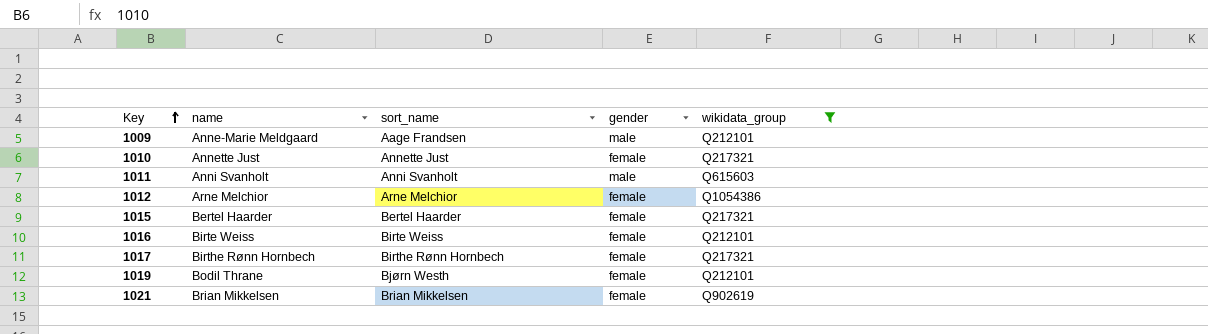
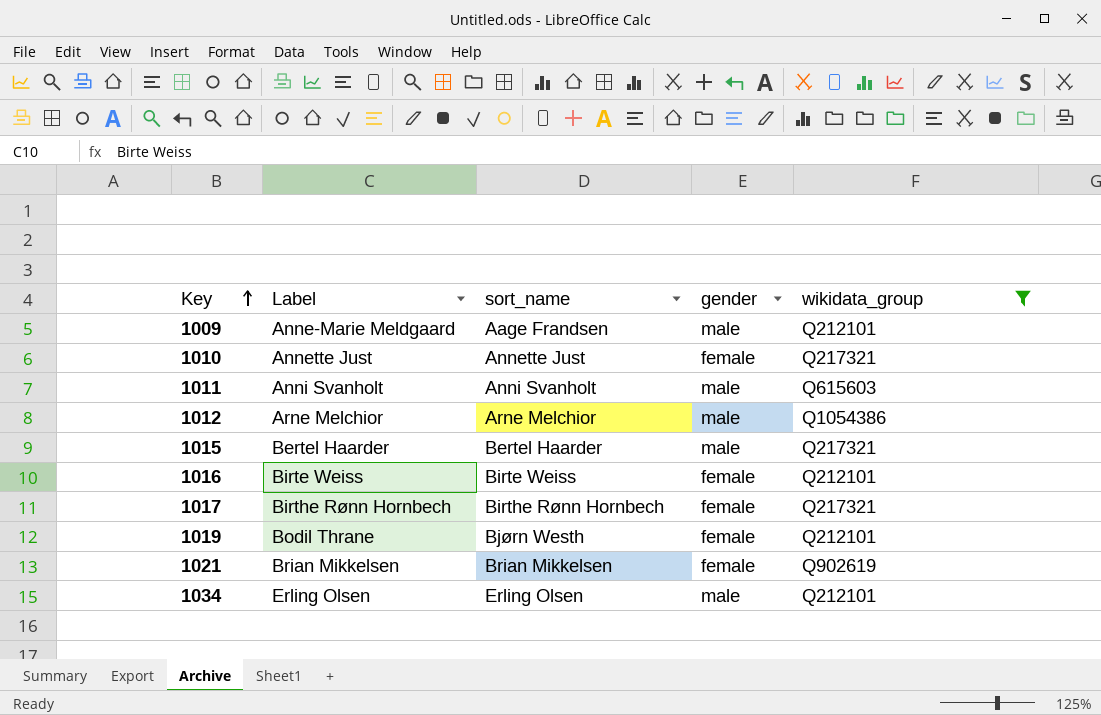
column name: name -> Label
1012 | gender: female -> male
1015 | gender: female -> male
row 1034: none -> Erling Olsen | Erling Olsen | male | Q212101

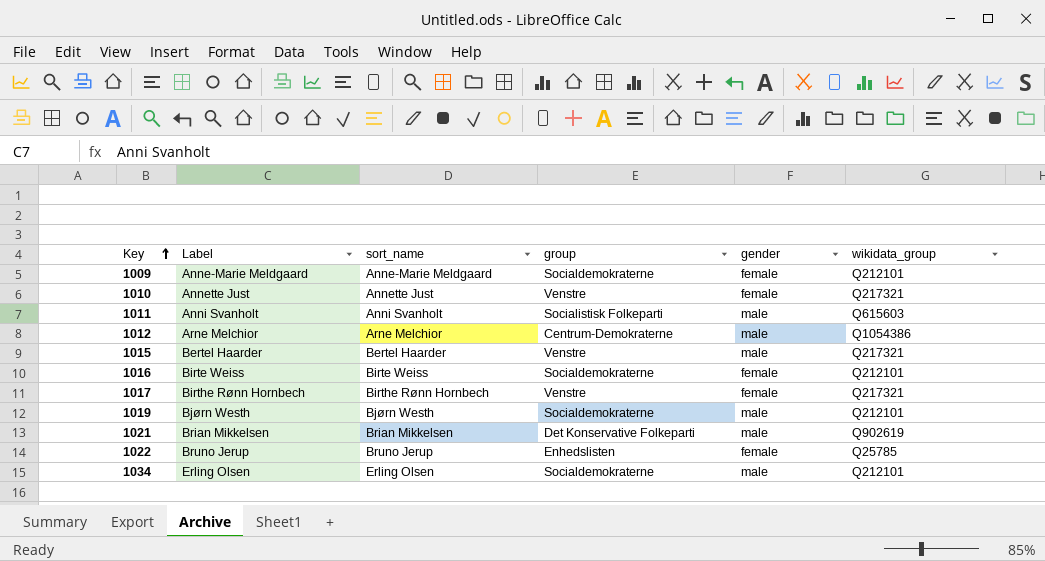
filter: wikidata_group != Q25785 -> none
column group | position: none -> 4
1009 | sort_name: Aage Frandsen -> Anne-Marie Meldgaard
1009 | gender: male -> female
1019 | Label: Bodil Thrane -> Bjørn Westh
1019 | gender: female -> male
1021 | gender: female -> male

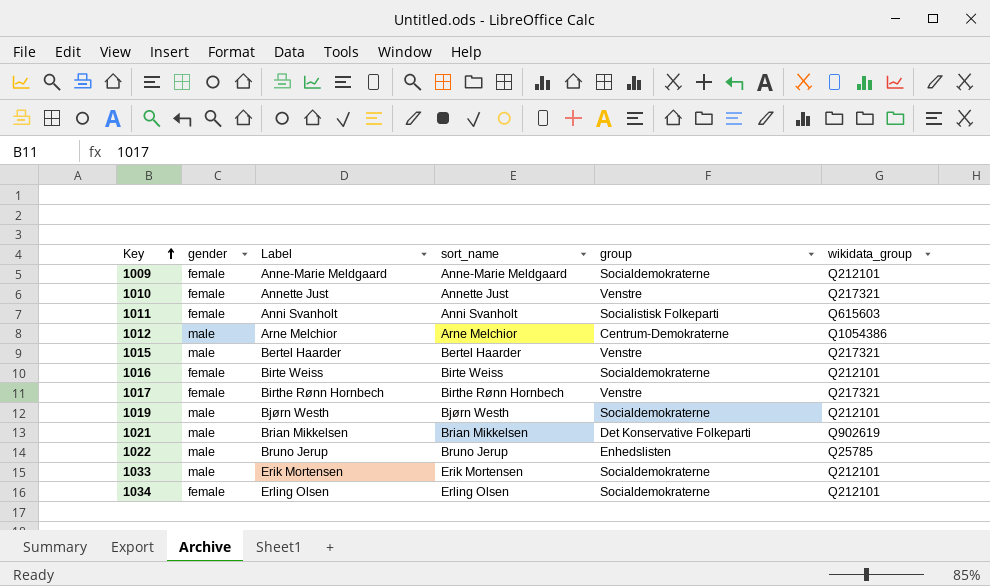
column gender | position: 5 -> 2
1011 | gender: male -> female
1022 | gender: female -> male
row 1033: none -> male | Erik Mortensen | Erik Mortensen | Socialdemokraterne | Q212101
1034 | gender: male -> female

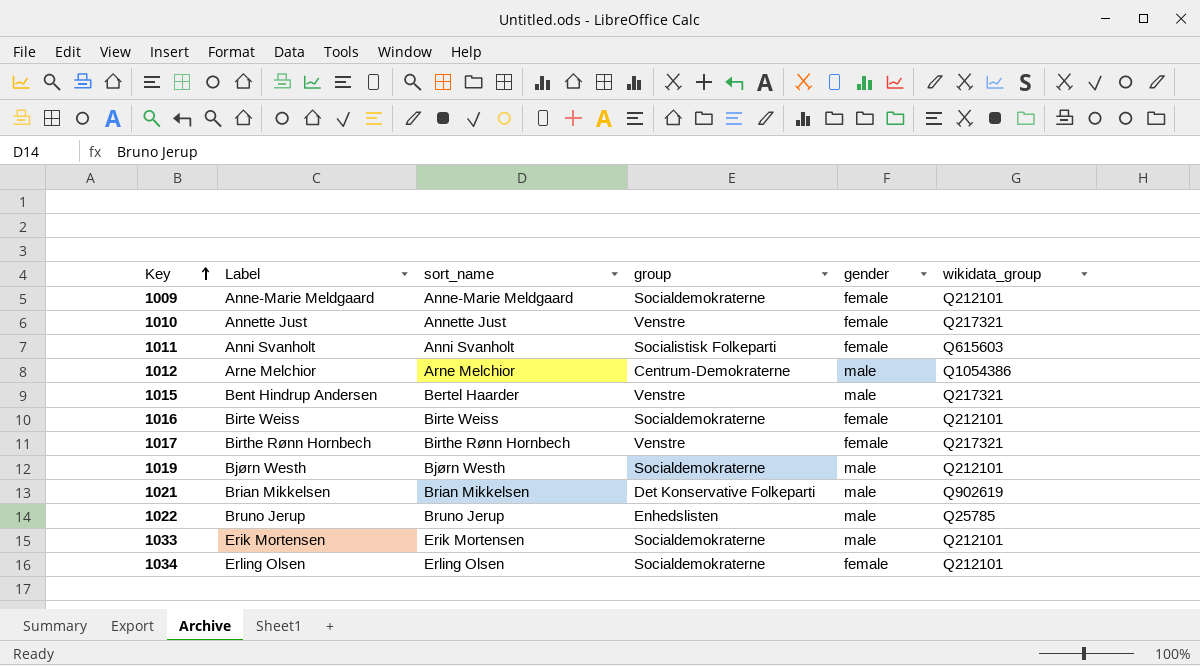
column gender | position: 2 -> 5
1015 | Label: Bertel Haarder -> Bent Hindrup Andersen

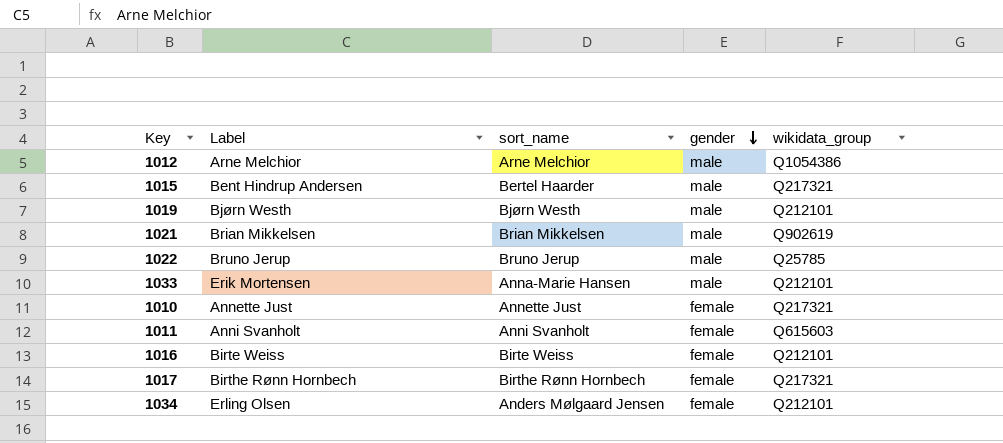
row order: Key ascending -> gender descending
column group | position: 4 -> none
row 1009: Anne-Marie Meldgaard | Anne-Marie Meldgaard | Socialdemokraterne | female | Q212101 -> none
1033 | sort_name: Erik Mortensen -> Anna-Marie Hansen
1034 | sort_name: Erling Olsen -> Anders Mølgaard Jensen

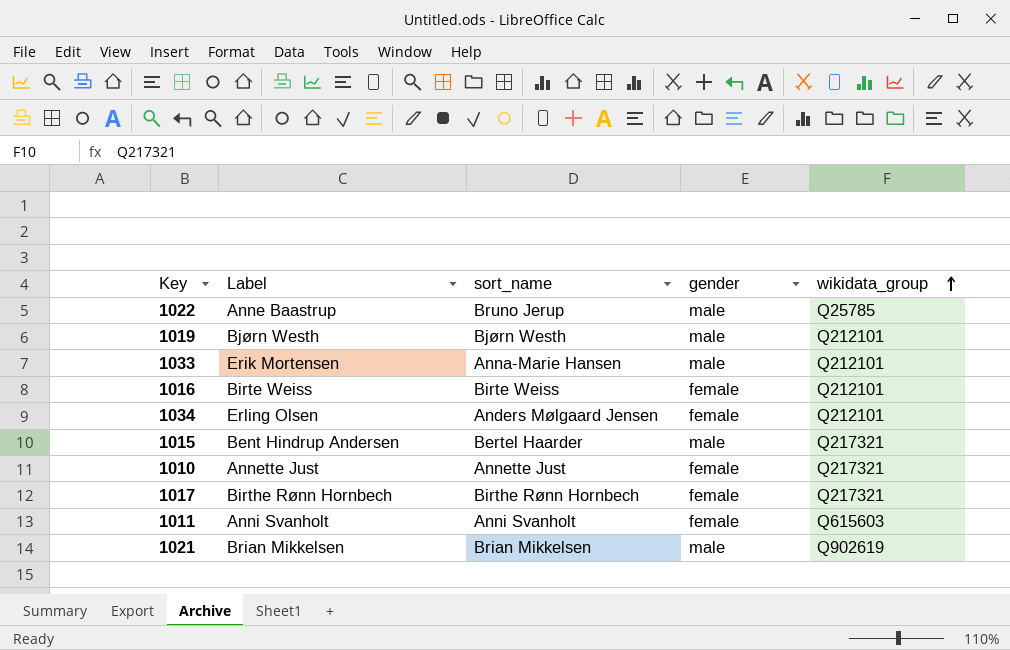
row order: gender descending -> wikidata_group ascending
row 1012: Arne Melchior | Arne Melchior | male | Q1054386 -> none
1022 | Label: Bruno Jerup -> Anne Baastrup

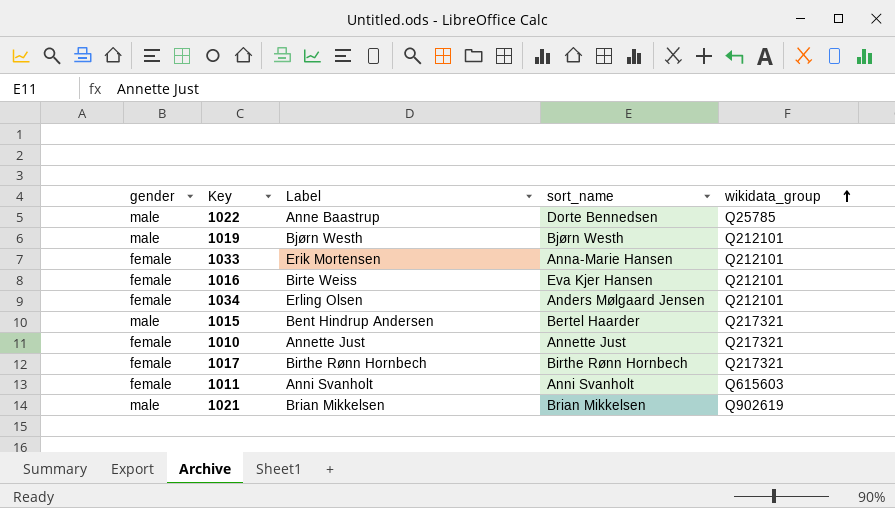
column gender | position: 4 -> 1
1022 | sort_name: Bruno Jerup -> Dorte Bennedsen
1033 | gender: male -> female
1016 | sort_name: Birte Weiss -> Eva Kjer Hansen

